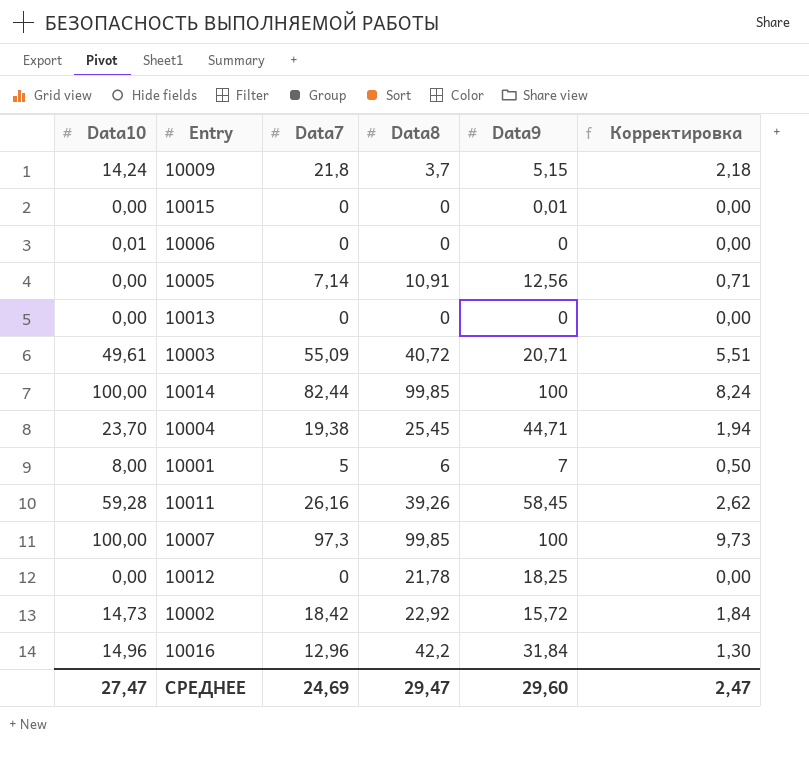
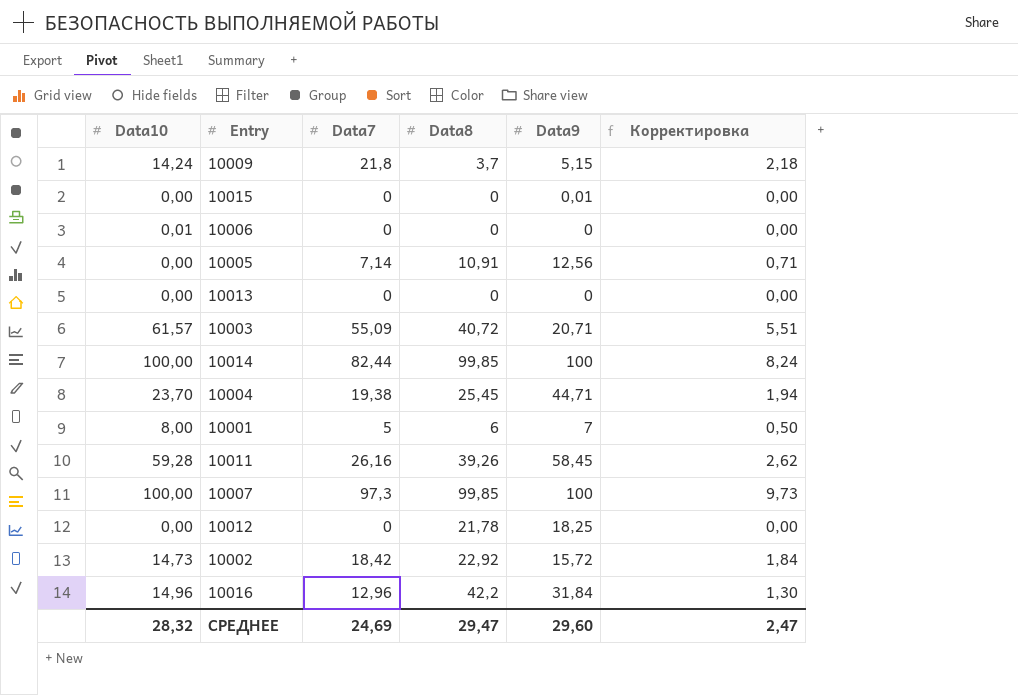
10003 | Data10: 49,61 -> 61,57
СРЕДНЕЕ | Data10: 27,47 -> 28,32

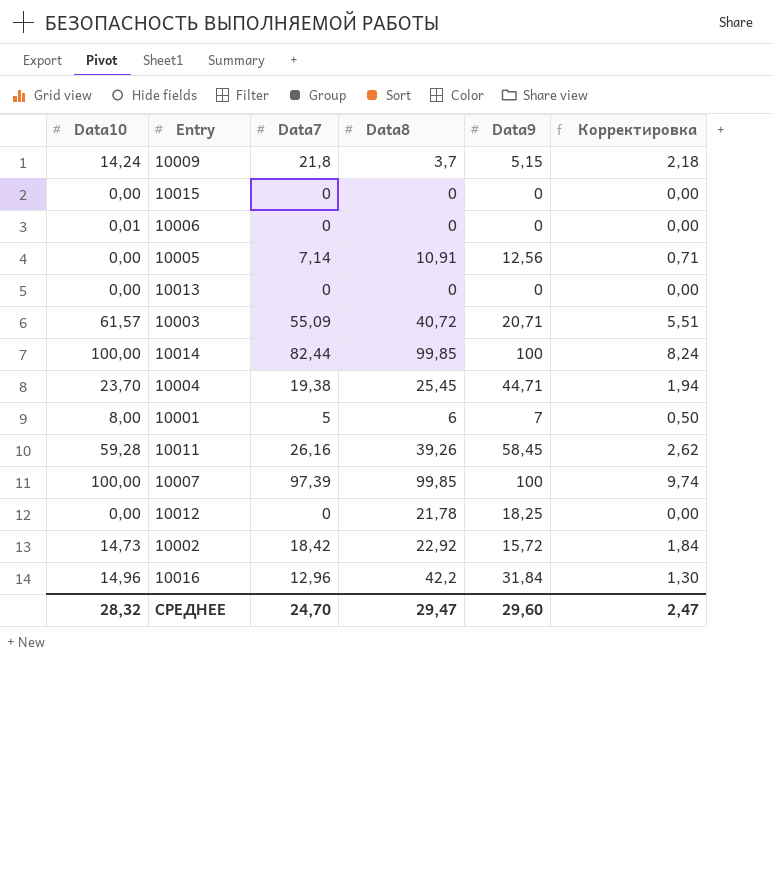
10015 | Data9: 0,01 -> 0
10007 | Data7: 97,3 -> 97,39
10007 | Корректировка: 9,73 -> 9,74
СРЕДНЕЕ | Data7: 24,69 -> 24,70

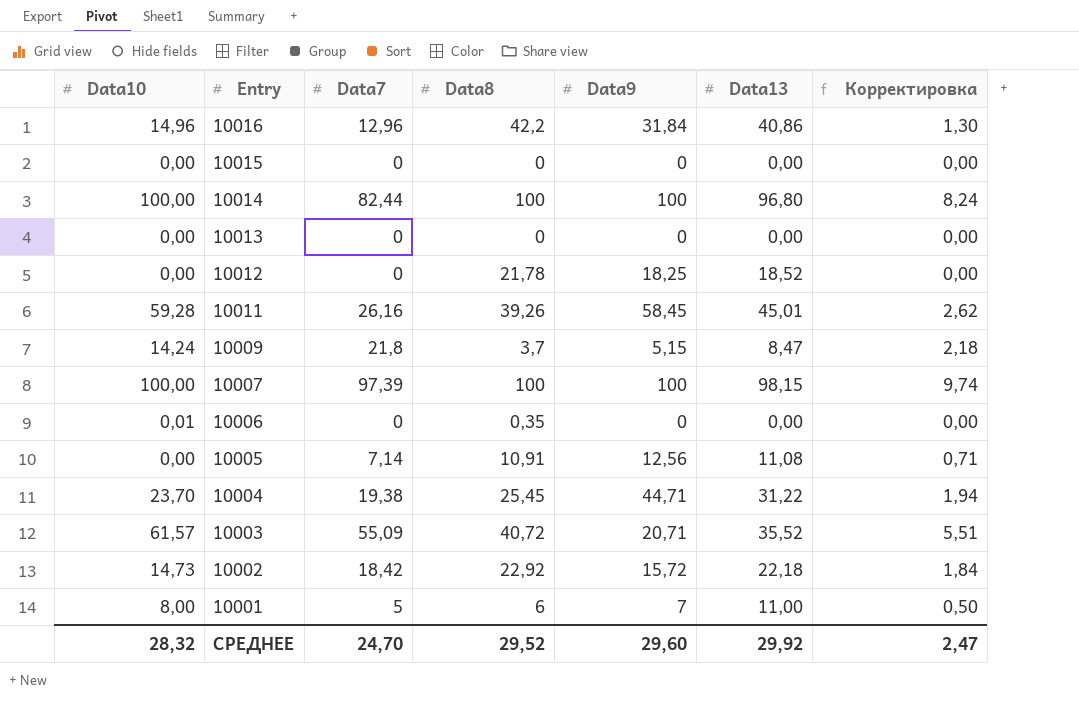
row order: none -> Entry descending
column Data13 | position: none -> 6
10014 | Data8: 99,85 -> 100
10007 | Data8: 99,85 -> 100
10006 | Data8: 0 -> 0,35
СРЕДНЕЕ | Data8: 29,47 -> 29,52

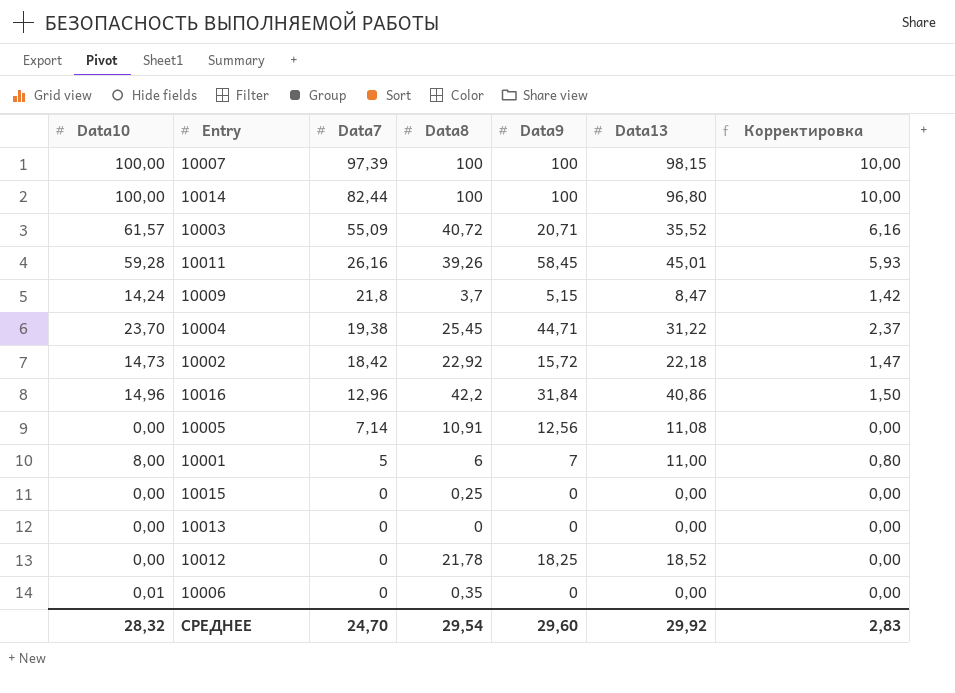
row order: Entry descending -> Data7 descending
column Корректировка | formula: [Data7] * 0,1 -> [Data10] * 0,1
10015 | Data8: 0 -> 0,25
СРЕДНЕЕ | Data8: 29,52 -> 29,54
СРЕДНЕЕ | Корректировка: 2,47 -> 2,83

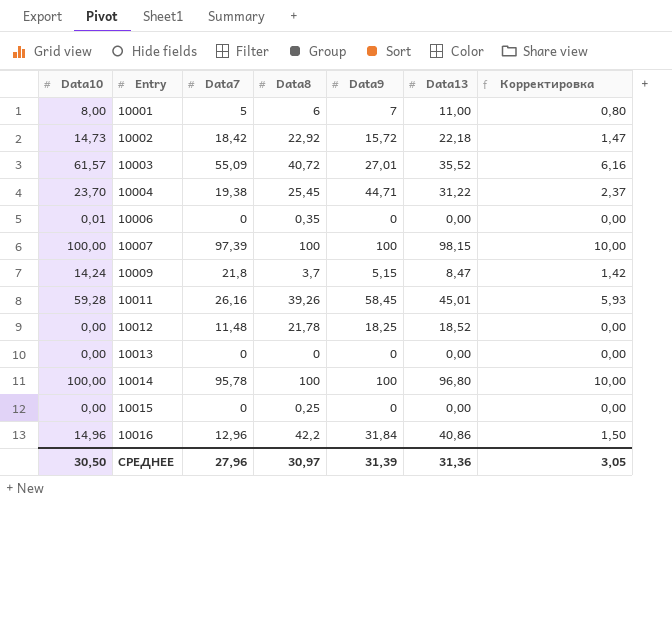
row order: Data7 descending -> Entry ascending
row 10005: 0,00 | 7,14 | 10,91 | 12,56 | 11,08 | 0,00 -> none
10003 | Data9: 20,71 -> 27,01
10012 | Data7: 0 -> 11,48
10014 | Data7: 82,44 -> 95,78
СРЕДНЕЕ | Data10: 28,32 -> 30,50
СРЕДНЕЕ | Data7: 24,70 -> 27,96
СРЕДНЕЕ | Data8: 29,54 -> 30,97
СРЕДНЕЕ | Data9: 29,60 -> 31,39
СРЕДНЕЕ | Data13: 29,92 -> 31,36
СРЕДНЕЕ | Корректировка: 2,83 -> 3,05

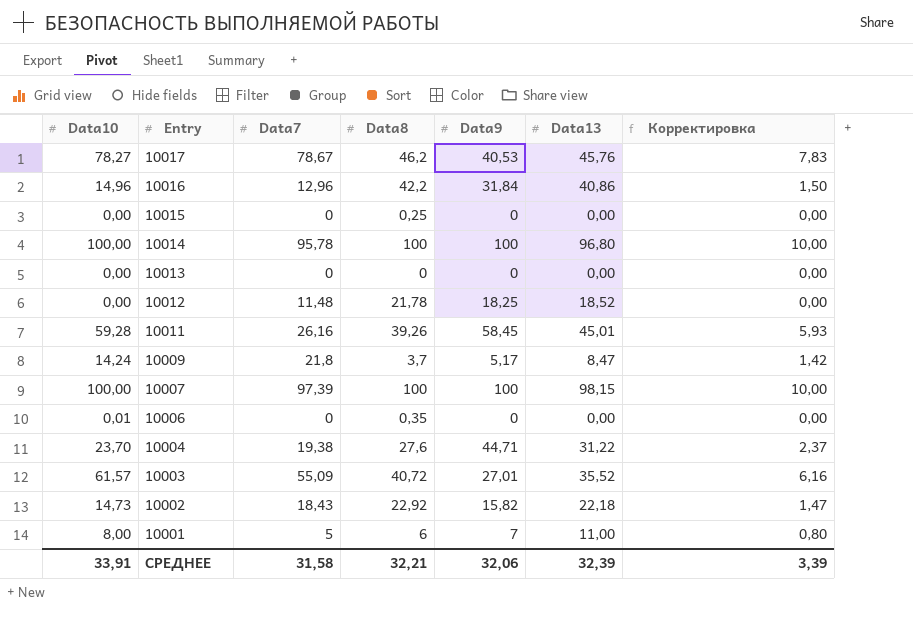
row order: Entry ascending -> Entry descending
row 10017: none -> 78,27 | 78,67 | 46,2 | 40,53 | 45,76 | 7,83
10009 | Data9: 5,15 -> 5,17
10004 | Data8: 25,45 -> 27,6
10002 | Data7: 18,42 -> 18,43
10002 | Data9: 15,72 -> 15,82
СРЕДНЕЕ | Data10: 30,50 -> 33,91
СРЕДНЕЕ | Data7: 27,96 -> 31,58
СРЕДНЕЕ | Data8: 30,97 -> 32,21
СРЕДНЕЕ | Data9: 31,39 -> 32,06
СРЕДНЕЕ | Data13: 31,36 -> 32,39
СРЕДНЕЕ | Корректировка: 3,05 -> 3,39

